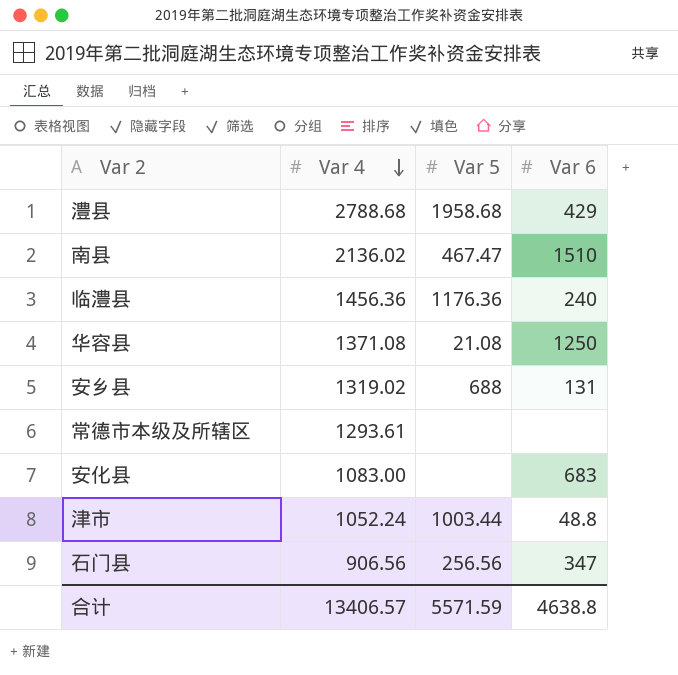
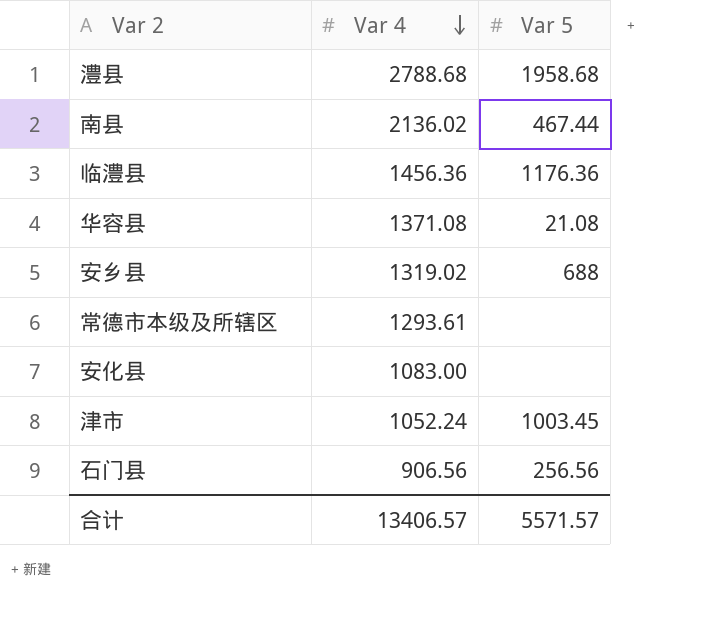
column Var 6 | position: 4 -> none
南县 | Var 5: 467.47 -> 467.44
津市 | Var 5: 1003.44 -> 1003.45
合计 | Var 5: 5571.59 -> 5571.57

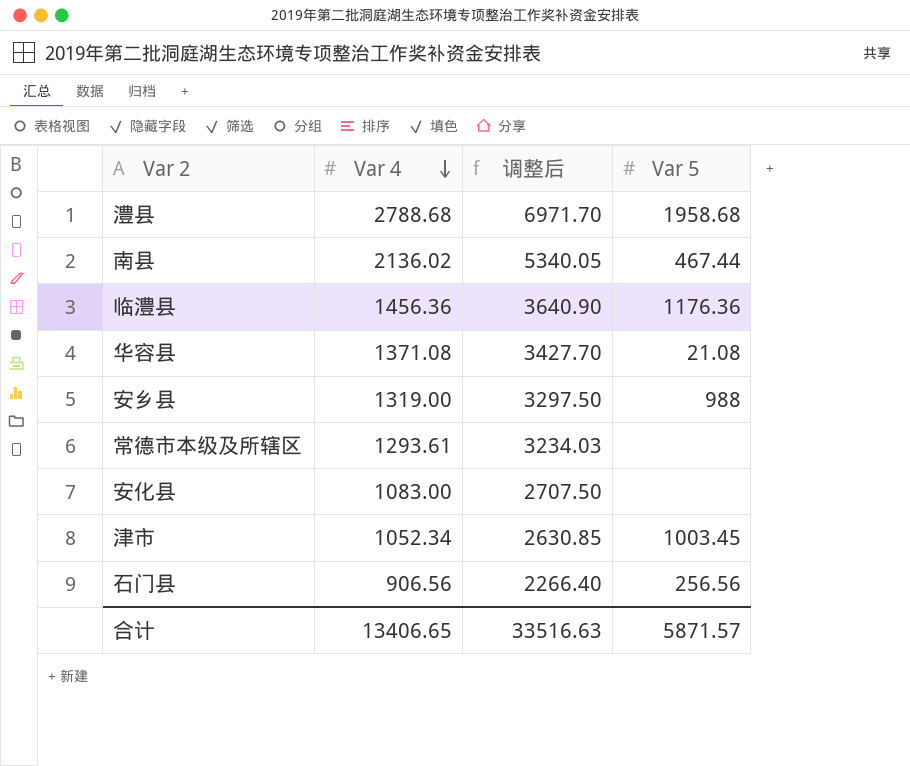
column 调整后 | formula: none -> [Var 4] * 2.5
安乡县 | Var 4: 1319.02 -> 1319.00
安乡县 | Var 5: 688 -> 988
津市 | Var 4: 1052.24 -> 1052.34
合计 | Var 4: 13406.57 -> 13406.65
合计 | Var 5: 5571.57 -> 5871.57

